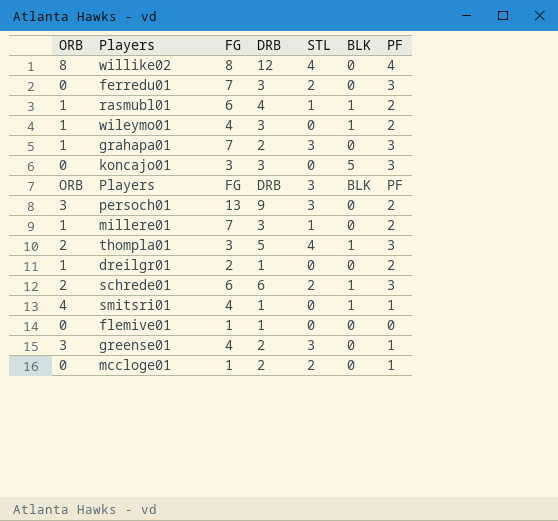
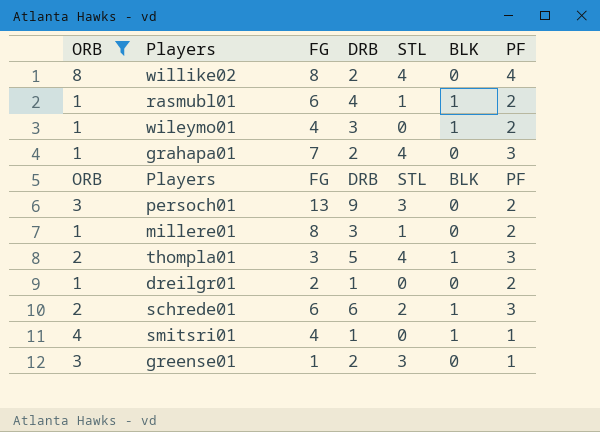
filter: none -> ORB != 0
willike02 | DRB: 12 -> 2
grahapa01 | STL: 3 -> 4
Players | STL: 3 -> STL
millere01 | FG: 7 -> 8
greense01 | FG: 4 -> 1

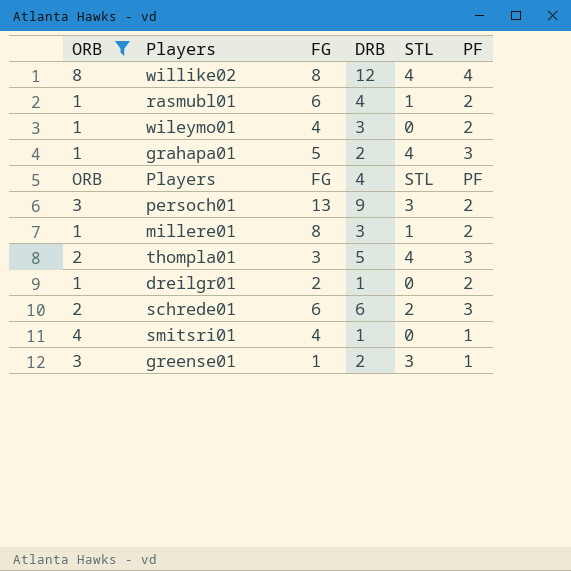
column BLK | position: 6 -> none
willike02 | DRB: 2 -> 12
grahapa01 | FG: 7 -> 5
Players | DRB: DRB -> 4

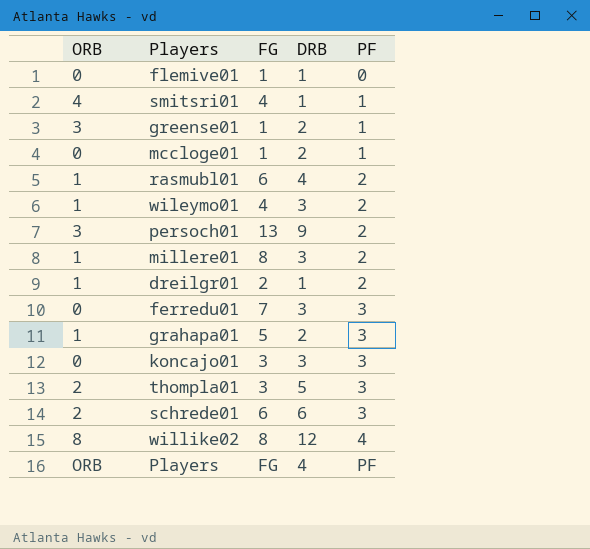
filter: ORB != 0 -> none
row order: none -> PF ascending
column STL | position: 5 -> none

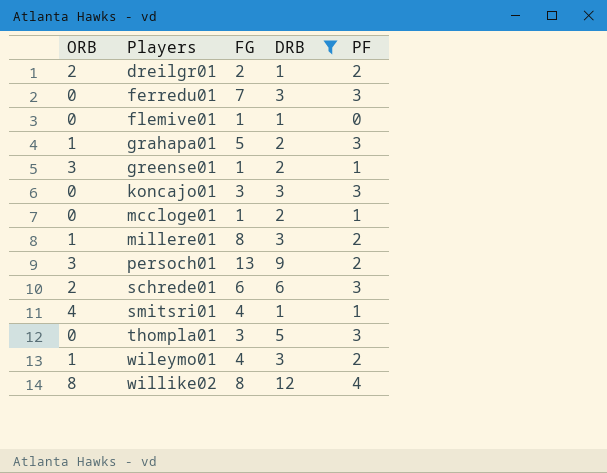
filter: none -> DRB != 4
row order: PF ascending -> Players ascending
dreilgr01 | ORB: 1 -> 2
thompla01 | ORB: 2 -> 0

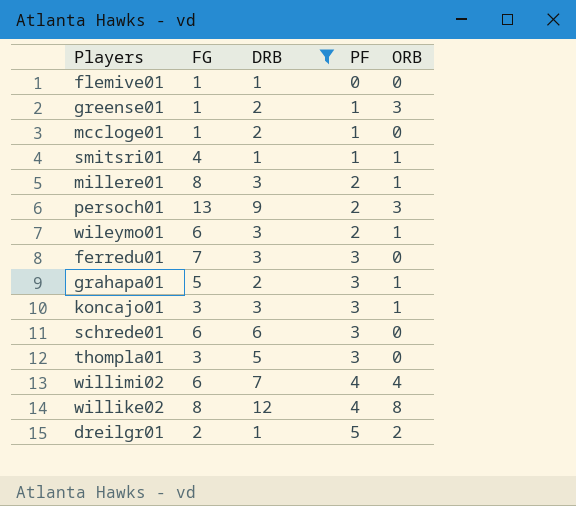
row order: Players ascending -> PF ascending
column ORB | position: 1 -> 5
smitsri01 | ORB: 4 -> 1
wileymo01 | FG: 4 -> 6
koncajo01 | ORB: 0 -> 1
schrede01 | ORB: 2 -> 0
row willimi02: none -> 6 | 7 | 4 | 4
dreilgr01 | PF: 2 -> 5

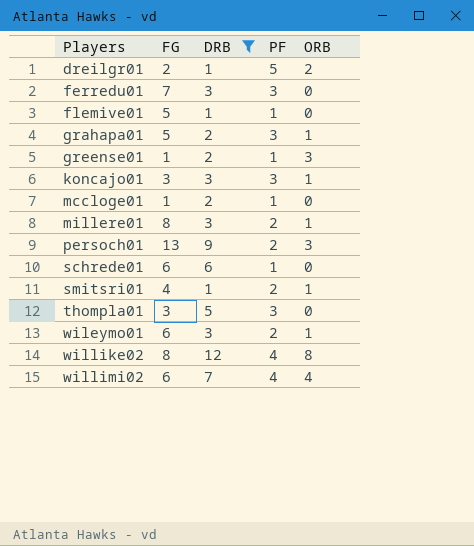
row order: PF ascending -> Players ascending
flemive01 | FG: 1 -> 5
flemive01 | PF: 0 -> 1
schrede01 | PF: 3 -> 1
smitsri01 | PF: 1 -> 2

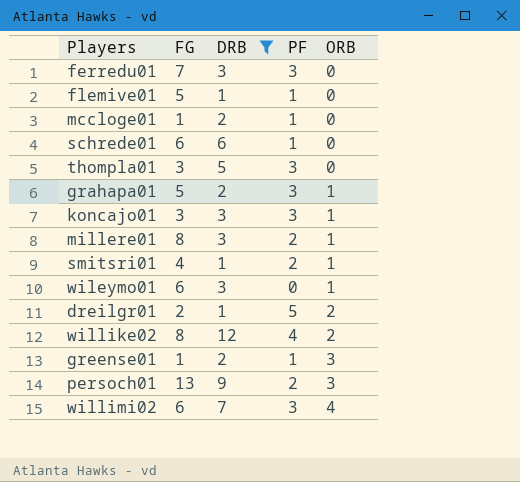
row order: Players ascending -> ORB ascending
wileymo01 | PF: 2 -> 0
willike02 | ORB: 8 -> 2
willimi02 | PF: 4 -> 3

